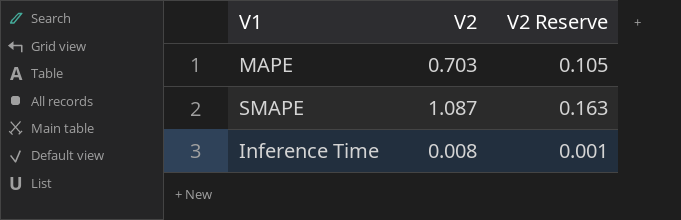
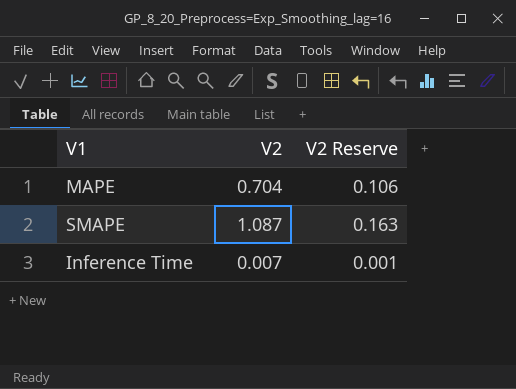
MAPE | V2: 0.703 -> 0.704
MAPE | V2 Reserve: 0.105 -> 0.106
Inference Time | V2: 0.008 -> 0.007

